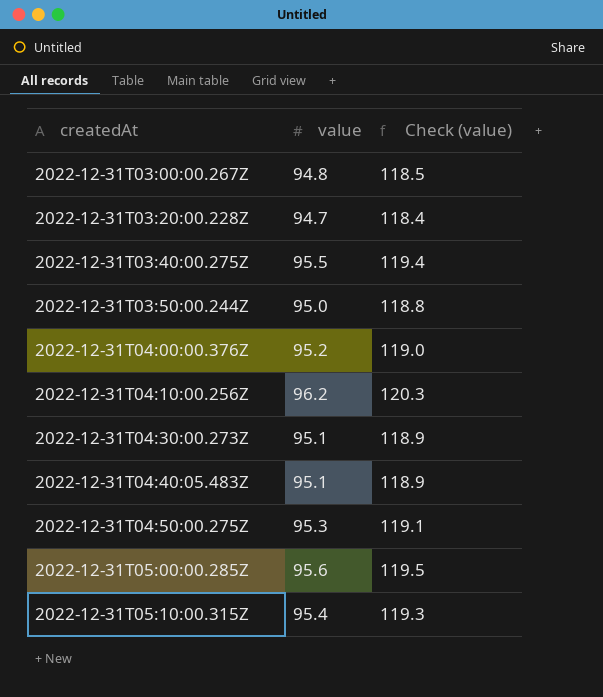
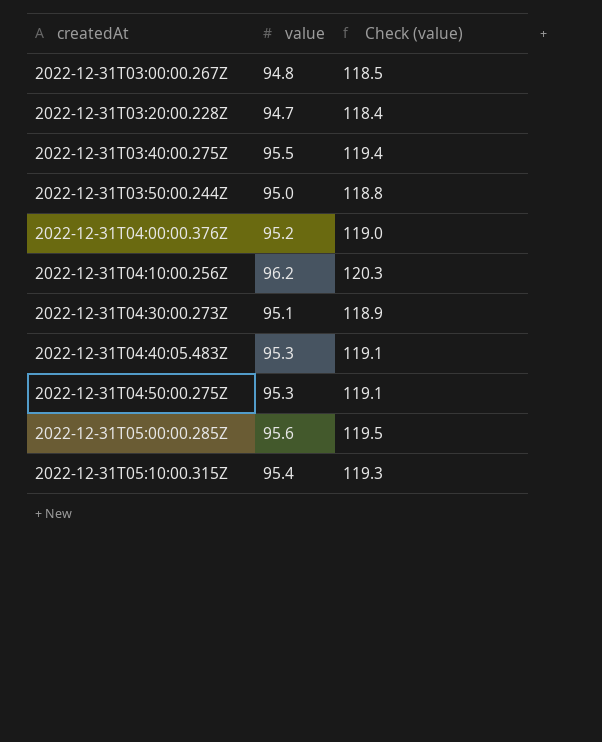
2022-12-31T04:40:05.483Z | value: 95.1 -> 95.3
2022-12-31T04:40:05.483Z | Check (value): 118.9 -> 119.1

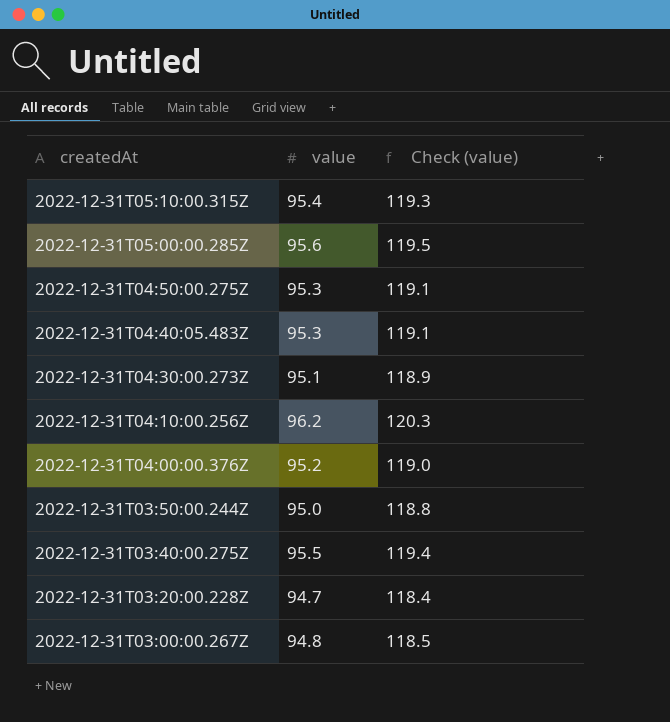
row order: createdAt ascending -> createdAt descending

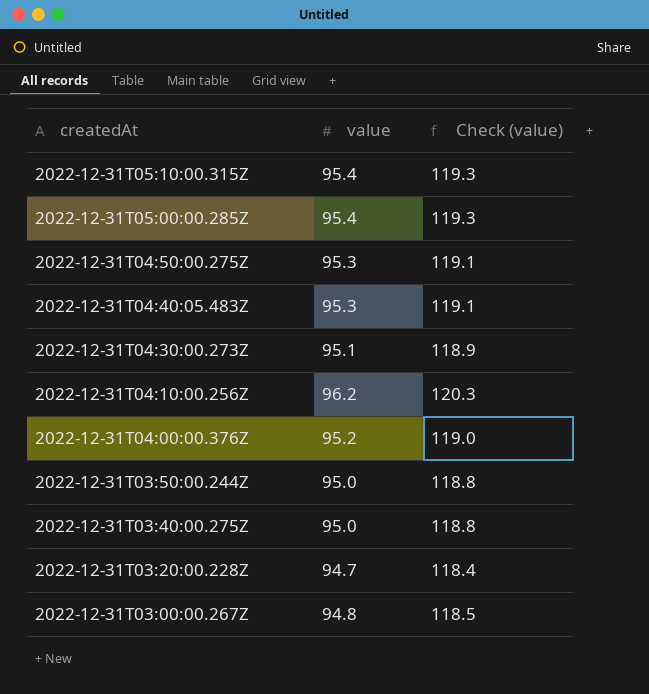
2022-12-31T05:00:00.285Z | value: 95.6 -> 95.4
2022-12-31T05:00:00.285Z | Check (value): 119.5 -> 119.3
2022-12-31T03:40:00.275Z | value: 95.5 -> 95.0
2022-12-31T03:40:00.275Z | Check (value): 119.4 -> 118.8

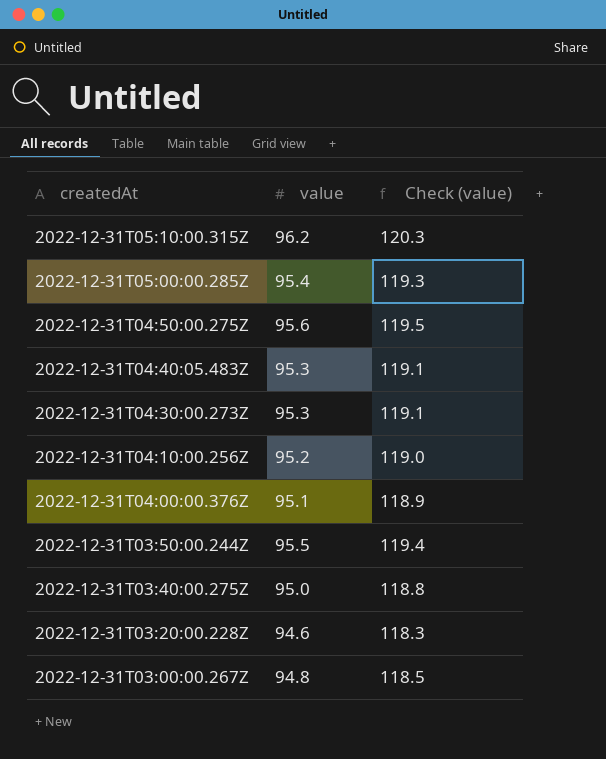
2022-12-31T05:10:00.315Z | value: 95.4 -> 96.2
2022-12-31T05:10:00.315Z | Check (value): 119.3 -> 120.3
2022-12-31T04:50:00.275Z | value: 95.3 -> 95.6
2022-12-31T04:50:00.275Z | Check (value): 119.1 -> 119.5
2022-12-31T04:30:00.273Z | value: 95.1 -> 95.3
2022-12-31T04:30:00.273Z | Check (value): 118.9 -> 119.1
2022-12-31T04:10:00.256Z | value: 96.2 -> 95.2
2022-12-31T04:10:00.256Z | Check (value): 120.3 -> 119.0
2022-12-31T04:00:00.376Z | value: 95.2 -> 95.1
2022-12-31T04:00:00.376Z | Check (value): 119.0 -> 118.9
2022-12-31T03:50:00.244Z | value: 95.0 -> 95.5
2022-12-31T03:50:00.244Z | Check (value): 118.8 -> 119.4
2022-12-31T03:20:00.228Z | value: 94.7 -> 94.6
2022-12-31T03:20:00.228Z | Check (value): 118.4 -> 118.3

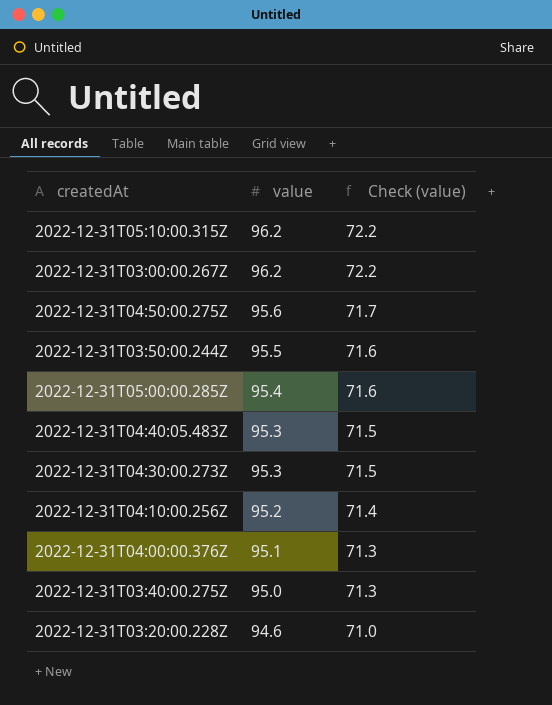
row order: createdAt descending -> value descending
column Check (value) | formula: [value] * 1.25 -> [value] * 0.75
2022-12-31T03:00:00.267Z | value: 94.8 -> 96.2

